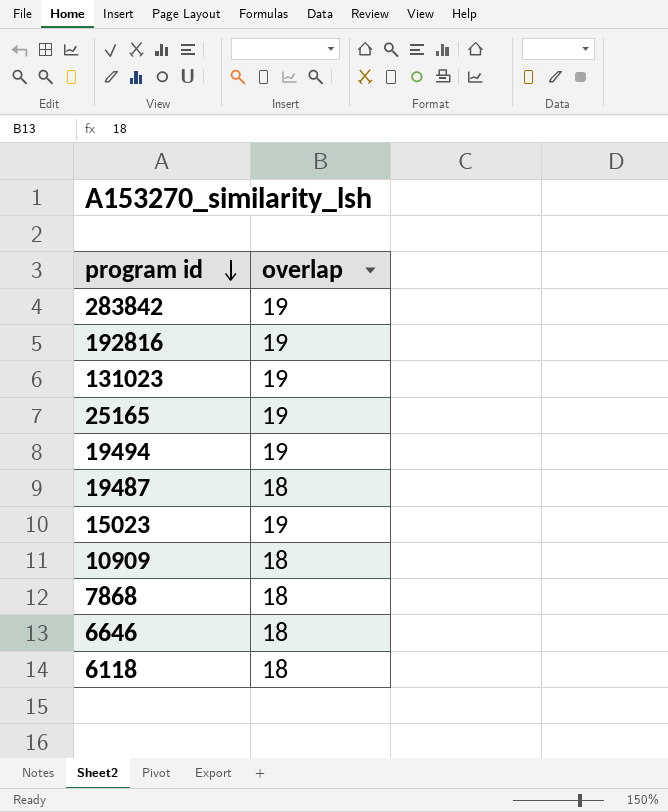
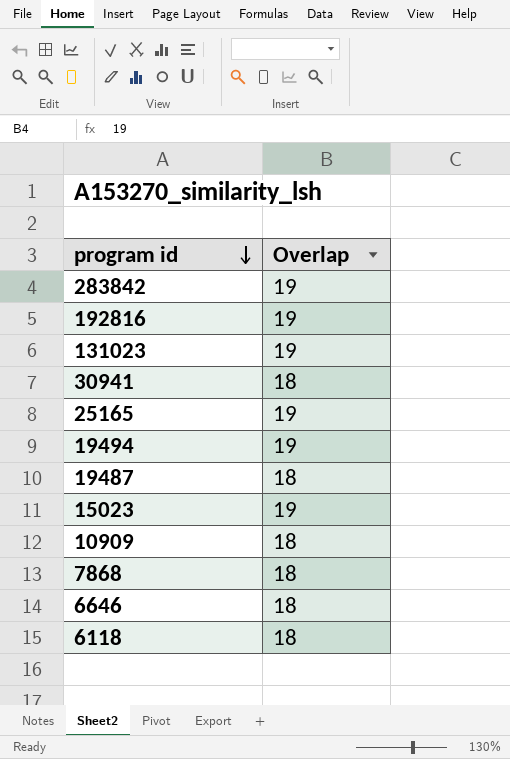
column name: overlap -> Overlap
row 30941: none -> 18

